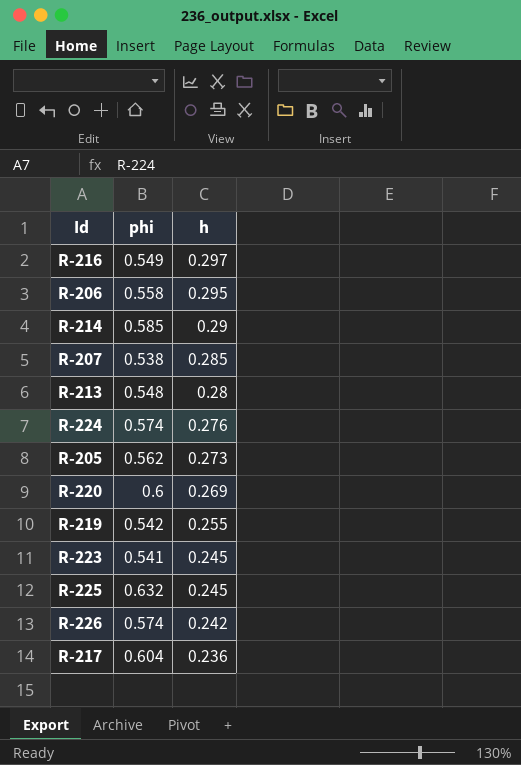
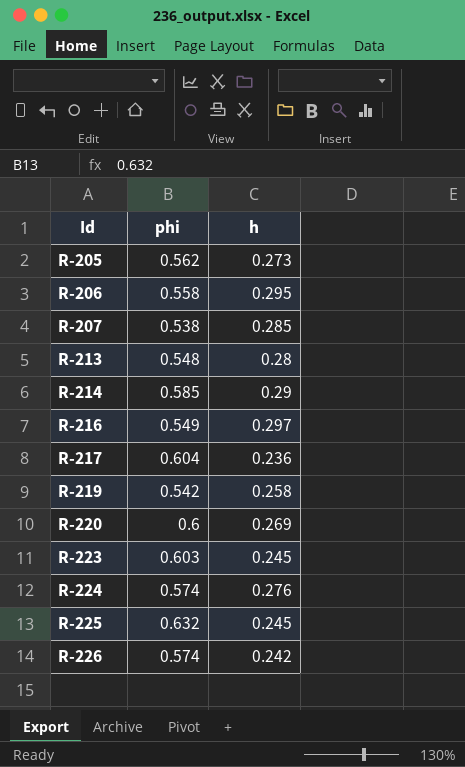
row order: h descending -> Id ascending
R-219 | h: 0.255 -> 0.258
R-223 | phi: 0.541 -> 0.603

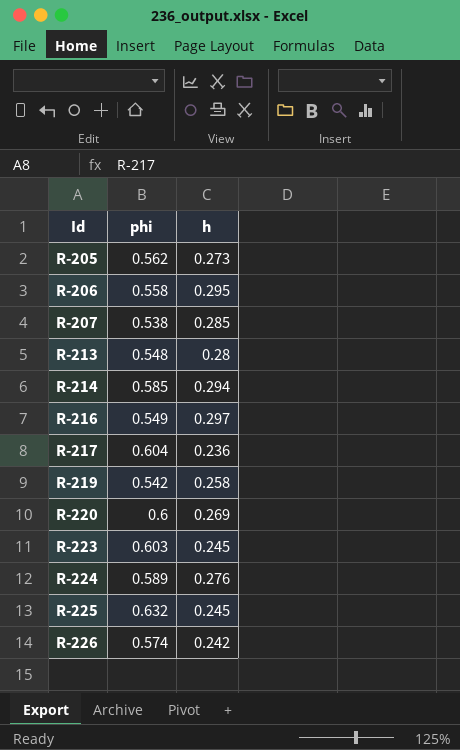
R-214 | h: 0.29 -> 0.294
R-224 | phi: 0.574 -> 0.589

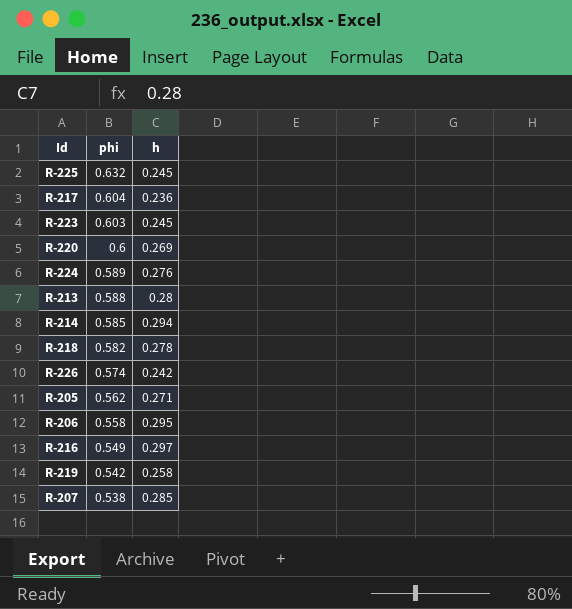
row order: Id ascending -> phi descending
R-213 | phi: 0.548 -> 0.588
row R-218: none -> 0.582 | 0.278
R-205 | h: 0.273 -> 0.271

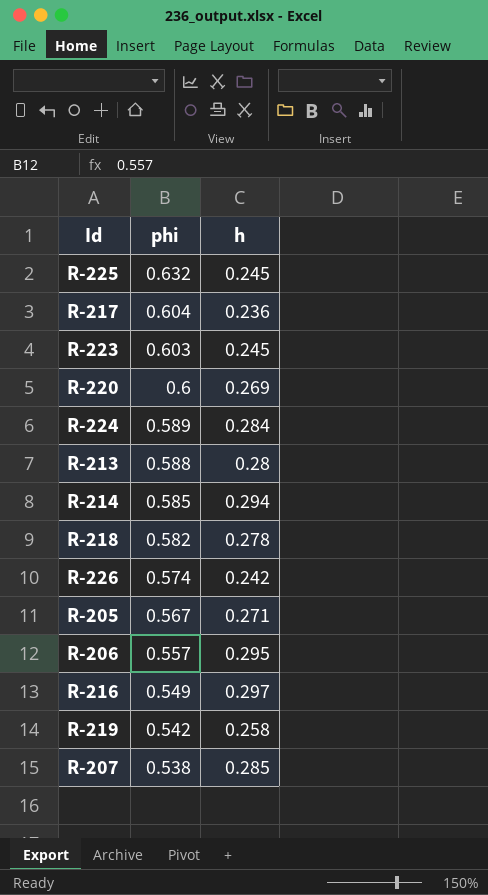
R-224 | h: 0.276 -> 0.284
R-205 | phi: 0.562 -> 0.567
R-206 | phi: 0.558 -> 0.557

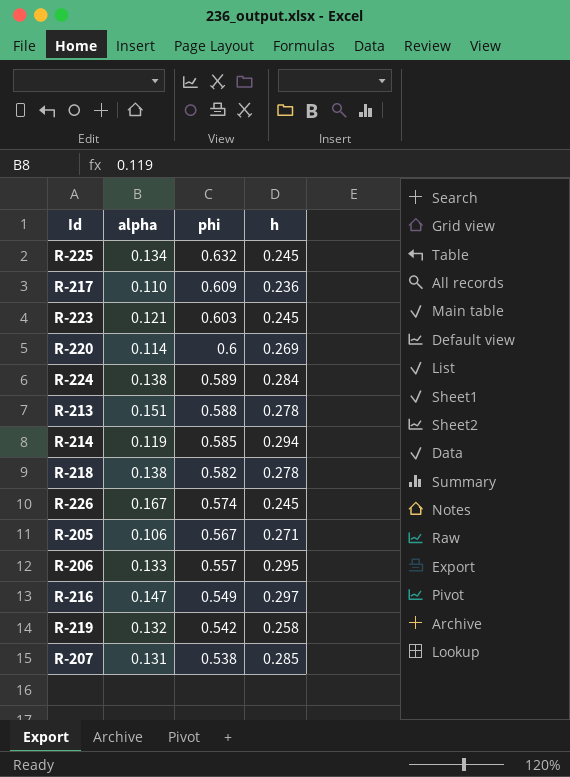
column alpha | position: none -> 2
R-217 | phi: 0.604 -> 0.609
R-213 | h: 0.28 -> 0.278
R-226 | h: 0.242 -> 0.245

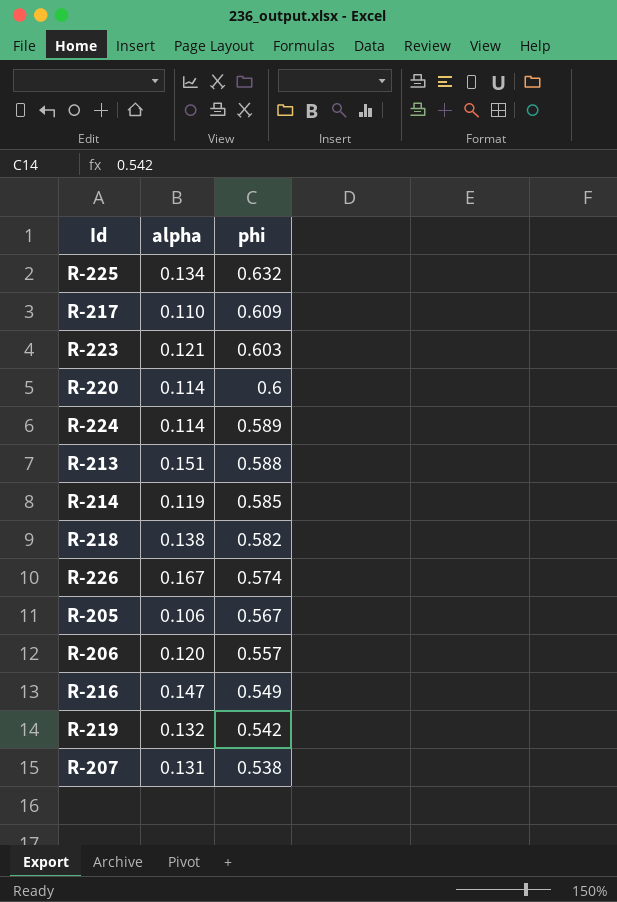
column h | position: 4 -> none
R-224 | alpha: 0.138 -> 0.114
R-206 | alpha: 0.133 -> 0.120

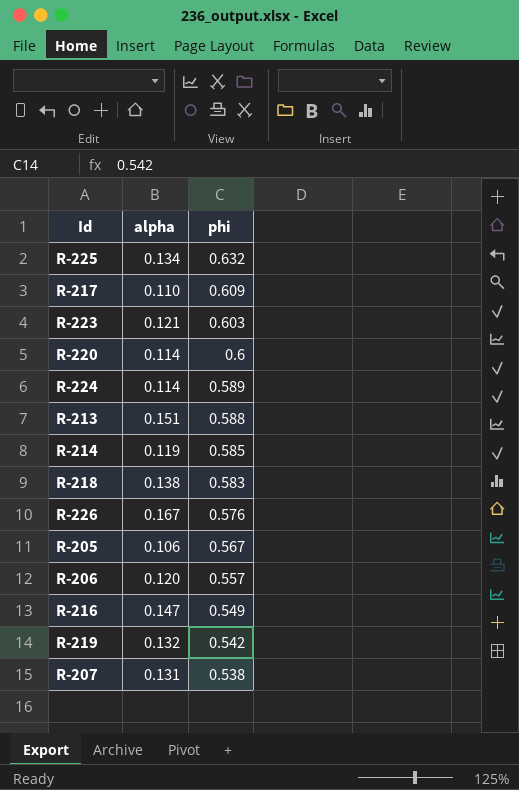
R-218 | phi: 0.582 -> 0.583
R-226 | phi: 0.574 -> 0.576

